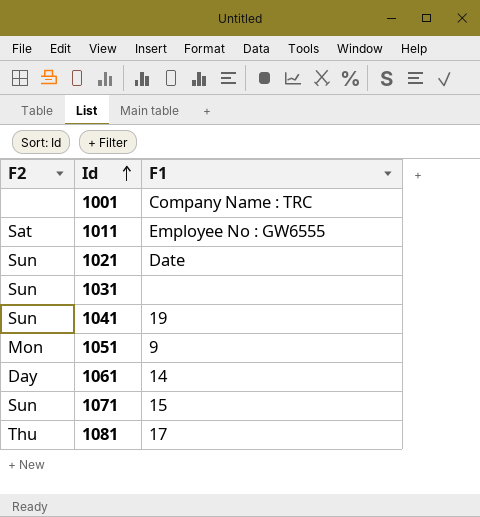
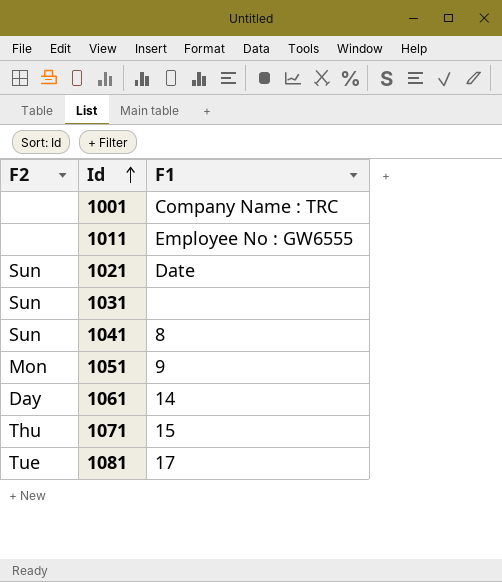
1011 | F2: Sat -> none
1041 | F1: 19 -> 8
1071 | F2: Sun -> Thu
1081 | F2: Thu -> Tue

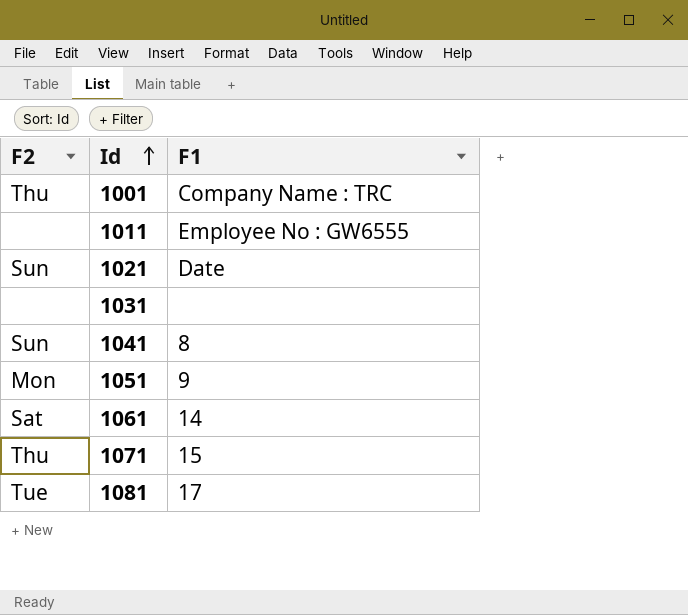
1001 | F2: none -> Thu
1031 | F2: Sun -> none
1061 | F2: Day -> Sat

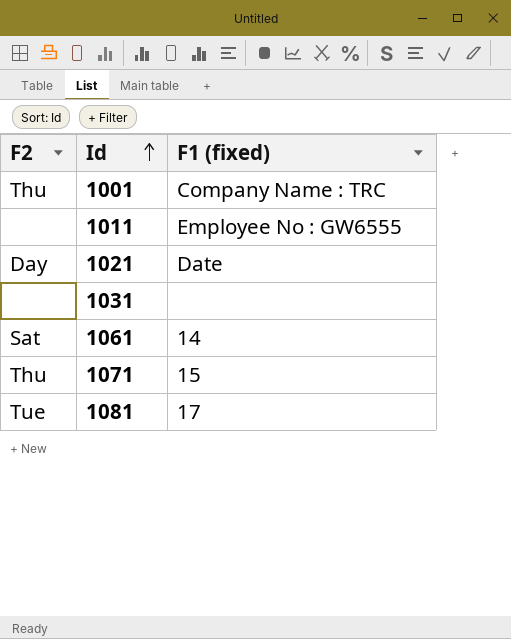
column name: F1 -> F1 (fixed)
row 1041: Sun | 8 -> none
row 1051: Mon | 9 -> none
1021 | F2: Sun -> Day

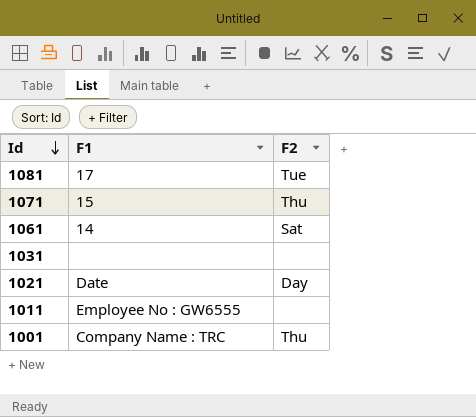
row order: Id ascending -> Id descending
column name: F1 (fixed) -> F1
column F2 | position: 1 -> 3

